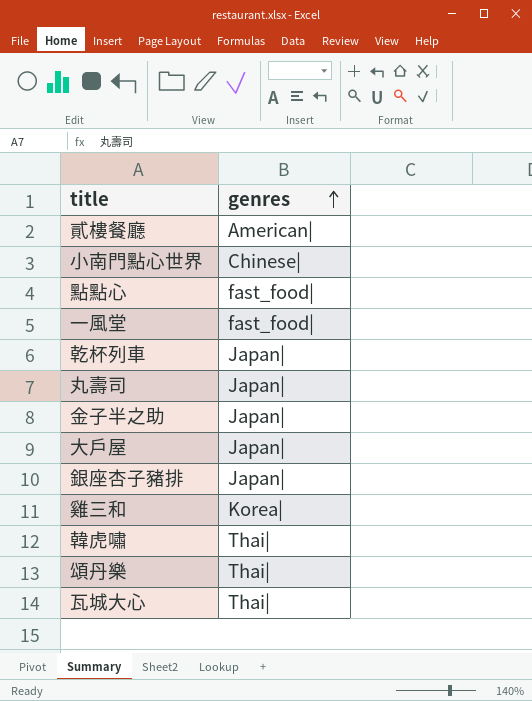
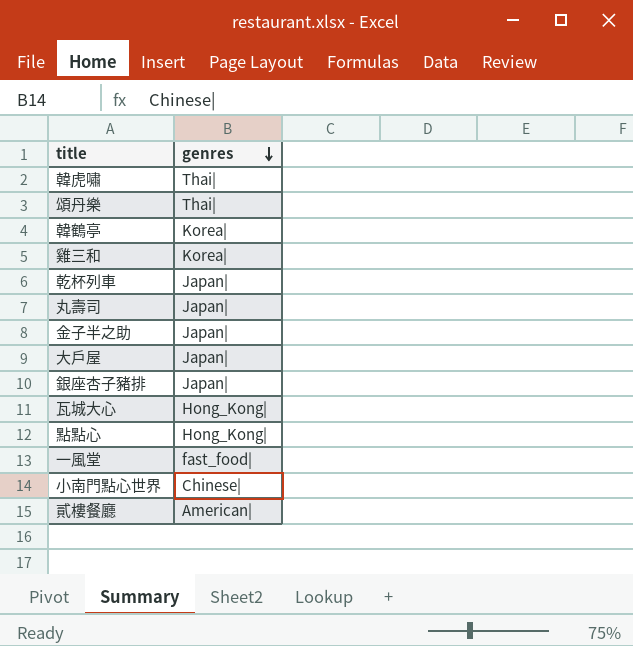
row order: genres ascending -> genres descending
row 韓鶴亭: none -> Korea|
瓦城大心 | genres: Thai| -> Hong_Kong|
點點心 | genres: fast_food| -> Hong_Kong|

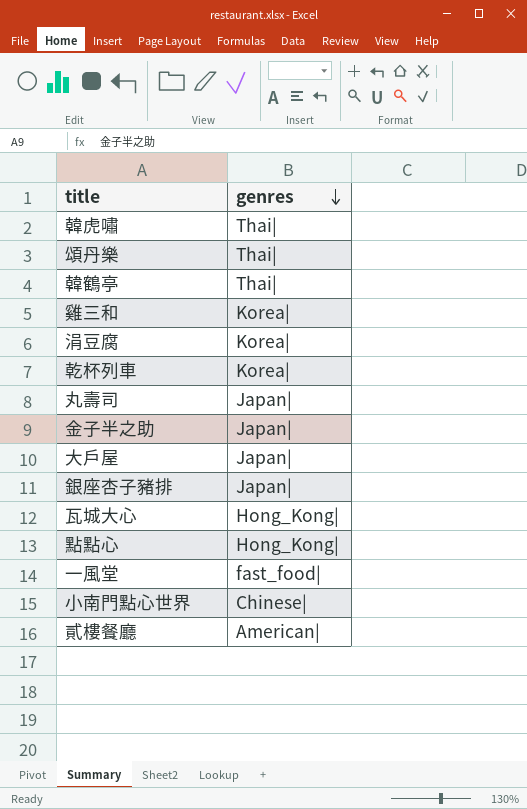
韓鶴亭 | genres: Korea| -> Thai|
row 涓豆腐: none -> Korea|
乾杯列車 | genres: Japan| -> Korea|

